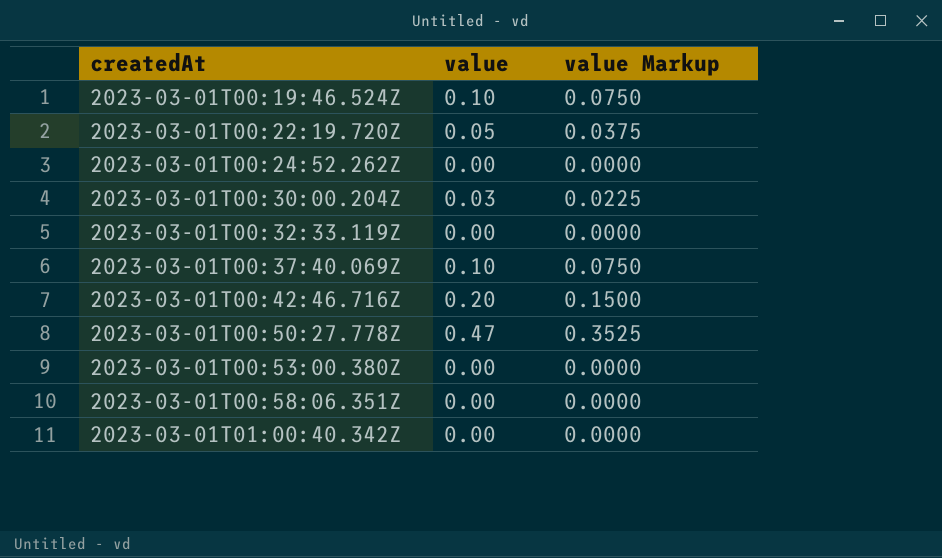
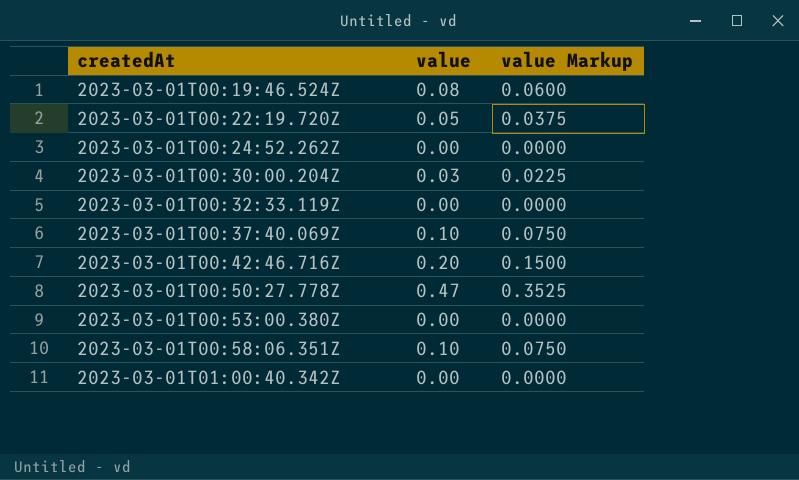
2023-03-01T00:19:46.524Z | value: 0.10 -> 0.08
2023-03-01T00:19:46.524Z | value Markup: 0.0750 -> 0.0600
2023-03-01T00:58:06.351Z | value: 0.00 -> 0.10
2023-03-01T00:58:06.351Z | value Markup: 0.0000 -> 0.0750

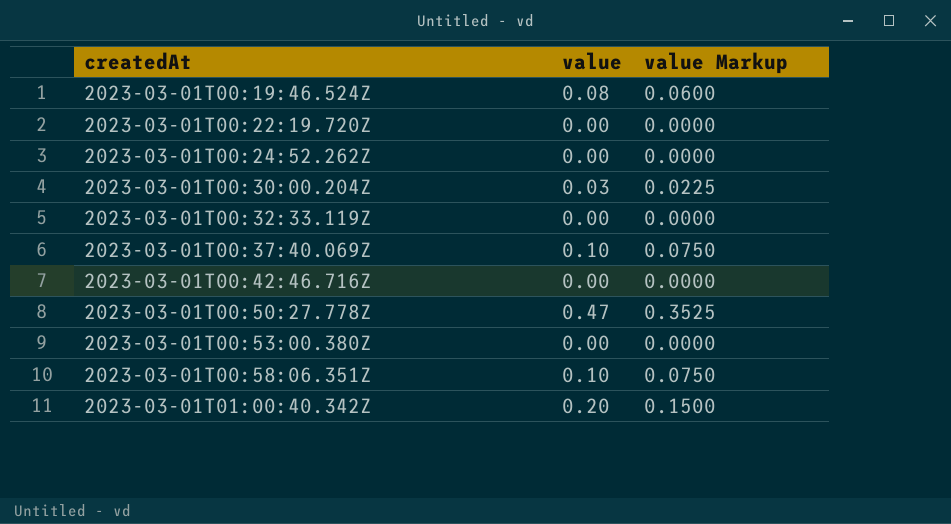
2023-03-01T00:22:19.720Z | value: 0.05 -> 0.00
2023-03-01T00:22:19.720Z | value Markup: 0.0375 -> 0.0000
2023-03-01T00:42:46.716Z | value: 0.20 -> 0.00
2023-03-01T00:42:46.716Z | value Markup: 0.1500 -> 0.0000
2023-03-01T01:00:40.342Z | value: 0.00 -> 0.20
2023-03-01T01:00:40.342Z | value Markup: 0.0000 -> 0.1500

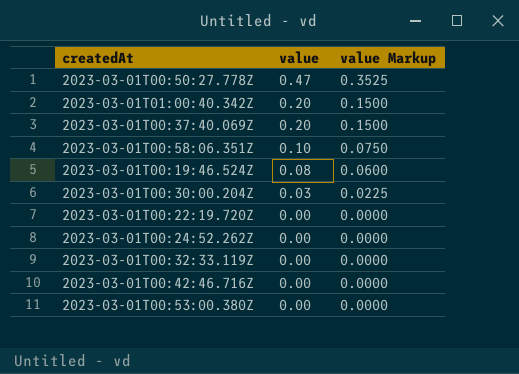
row order: createdAt ascending -> value descending
2023-03-01T00:37:40.069Z | value: 0.10 -> 0.20
2023-03-01T00:37:40.069Z | value Markup: 0.0750 -> 0.1500

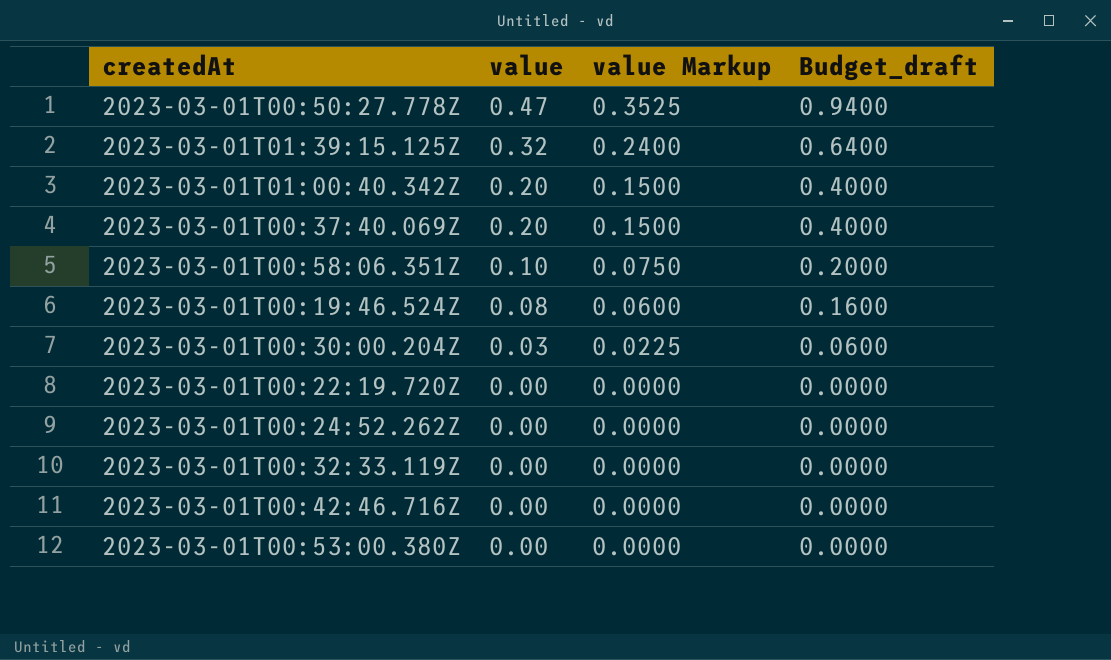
column Budget_draft | formula: none -> [value] * 2
row 2023-03-01T01:39:15.125Z: none -> 0.32 | 0.2400 | 0.6400

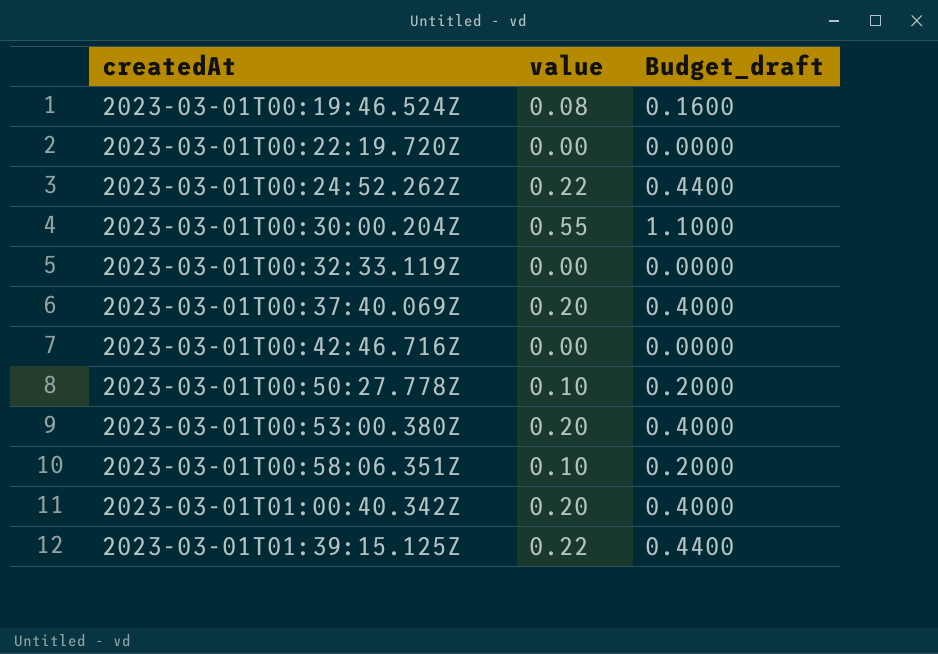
row order: value descending -> createdAt ascending
column value Markup | formula: [value] * 0.75 -> none
2023-03-01T00:24:52.262Z | value: 0.00 -> 0.22
2023-03-01T00:24:52.262Z | Budget_draft: 0.0000 -> 0.4400
2023-03-01T00:30:00.204Z | value: 0.03 -> 0.55
2023-03-01T00:30:00.204Z | Budget_draft: 0.0600 -> 1.1000
2023-03-01T00:50:27.778Z | value: 0.47 -> 0.10
2023-03-01T00:50:27.778Z | Budget_draft: 0.9400 -> 0.2000
2023-03-01T00:53:00.380Z | value: 0.00 -> 0.20
2023-03-01T00:53:00.380Z | Budget_draft: 0.0000 -> 0.4000
2023-03-01T01:39:15.125Z | value: 0.32 -> 0.22
2023-03-01T01:39:15.125Z | Budget_draft: 0.6400 -> 0.4400

